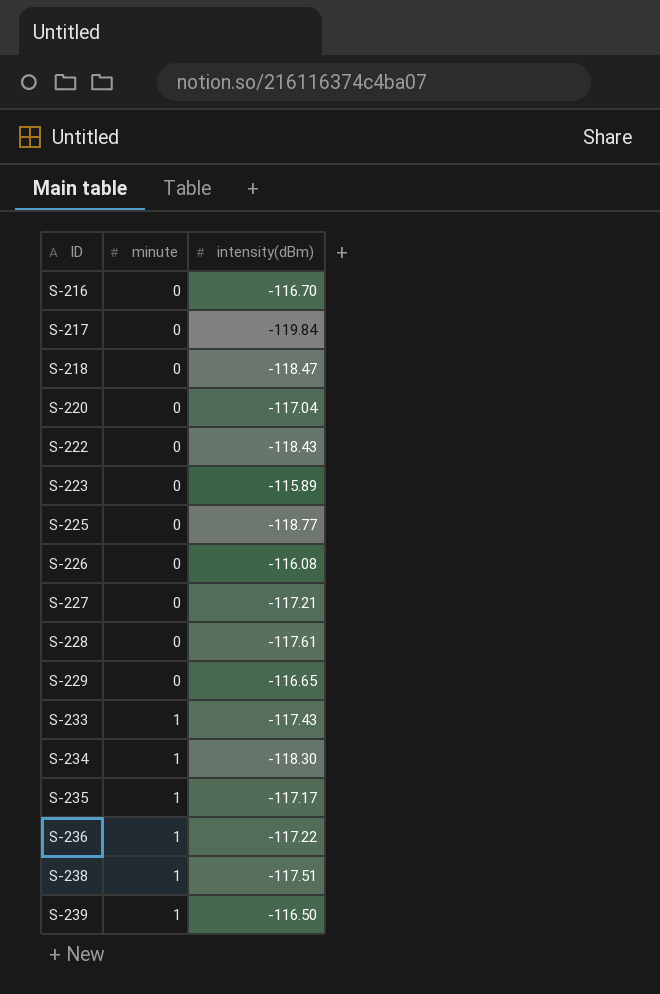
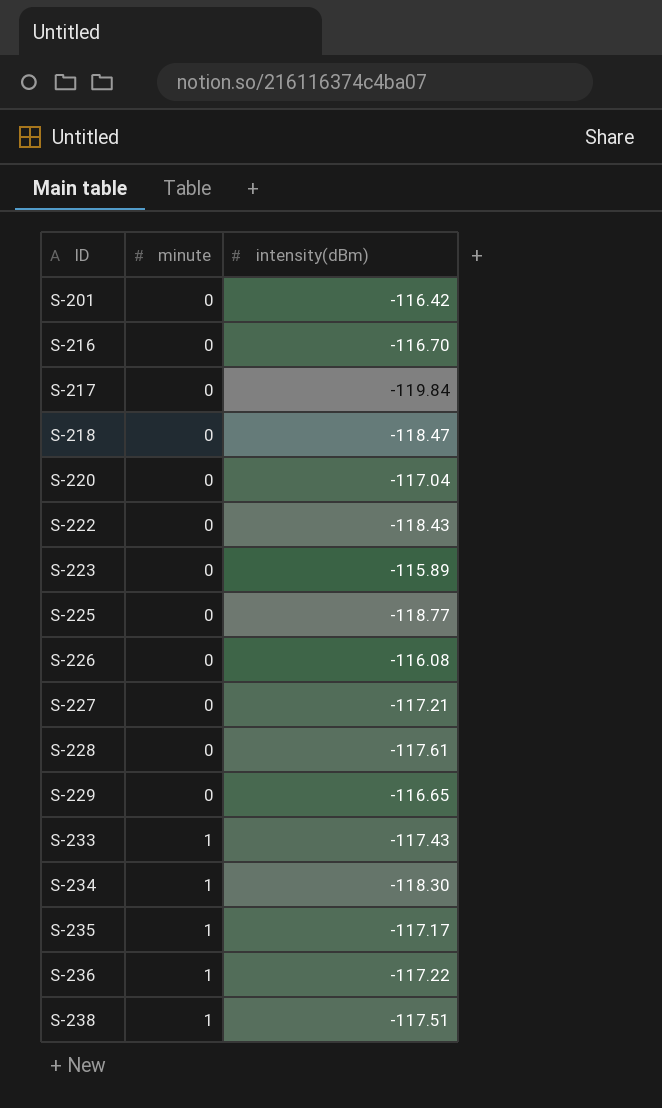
row S-239: 1 | -116.50 -> none
row S-201: none -> 0 | -116.42

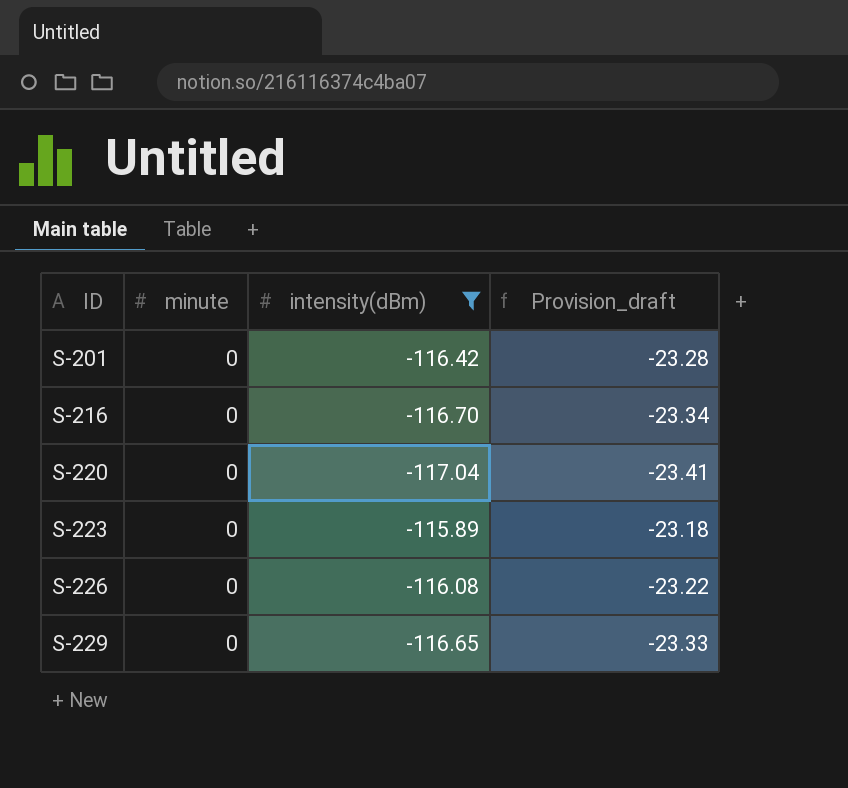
filter: none -> intensity(dBm) >= -117.04
column Provision_draft | formula: none -> [intensity(dBm)] * 0.2

